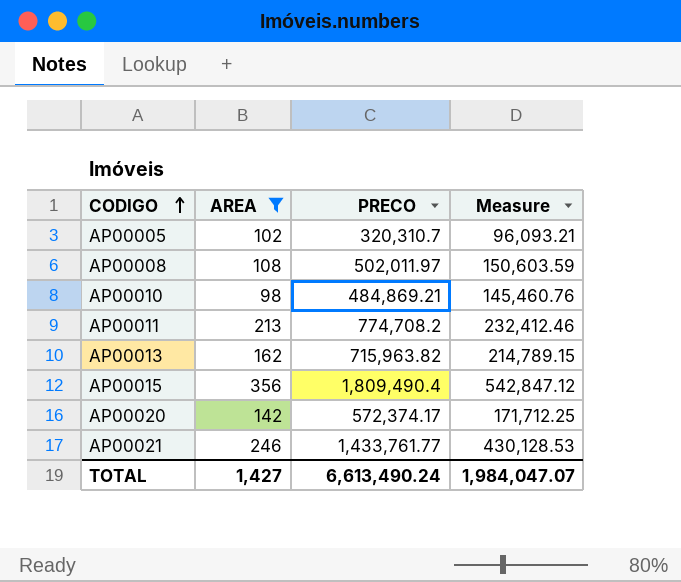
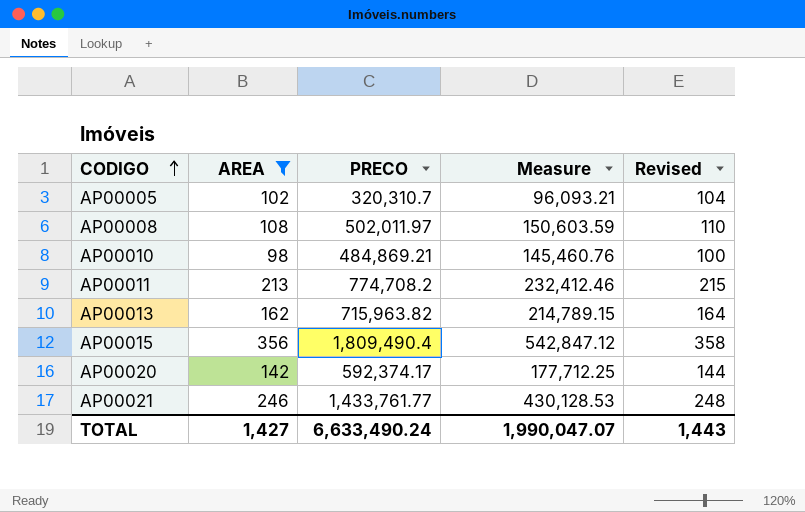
column Revised | formula: none -> [AREA] + 2
AP00020 | PRECO: 572,374.17 -> 592,374.17
AP00020 | Measure: 171,712.25 -> 177,712.25
TOTAL | PRECO: 6,613,490.24 -> 6,633,490.24
TOTAL | Measure: 1,984,047.07 -> 1,990,047.07

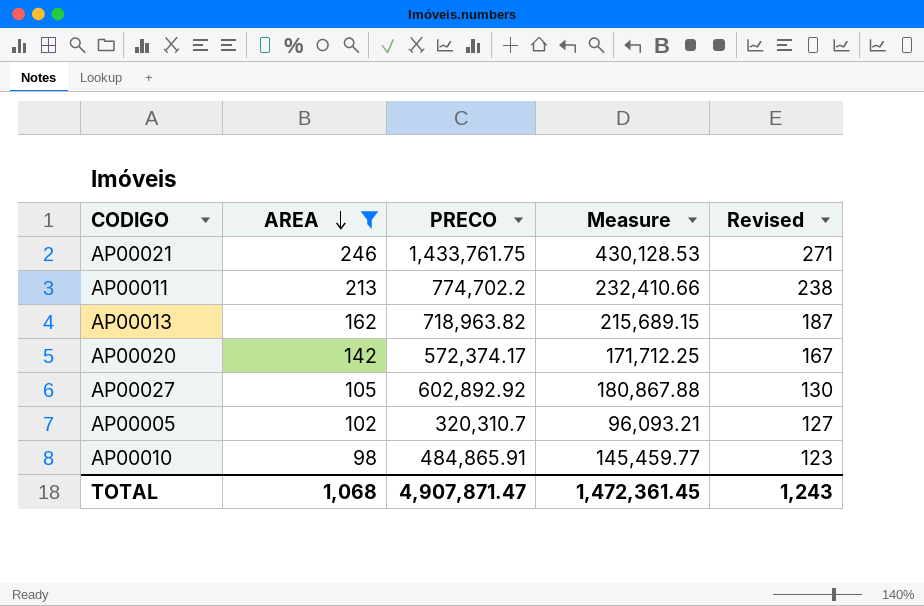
row order: CODIGO ascending -> AREA descending
column Revised | formula: [AREA] + 2 -> [AREA] + 25
row AP00008: 108 | 502,011.97 | 150,603.59 | 110 -> none
row AP00015: 356 | 1,809,490.4 | 542,847.12 | 358 -> none
AP00021 | PRECO: 1,433,761.77 -> 1,433,761.75
AP00011 | PRECO: 774,708.2 -> 774,702.2
AP00011 | Measure: 232,412.46 -> 232,410.66
AP00013 | PRECO: 715,963.82 -> 718,963.82
AP00013 | Measure: 214,789.15 -> 215,689.15
AP00020 | PRECO: 592,374.17 -> 572,374.17
AP00020 | Measure: 177,712.25 -> 171,712.25
row AP00027: none -> 105 | 602,892.92 | 180,867.88 | 130
AP00010 | PRECO: 484,869.21 -> 484,865.91
AP00010 | Measure: 145,460.76 -> 145,459.77
TOTAL | AREA: 1,427 -> 1,068
TOTAL | PRECO: 6,633,490.24 -> 4,907,871.47
TOTAL | Measure: 1,990,047.07 -> 1,472,361.45
TOTAL | Revised: 1,443 -> 1,243

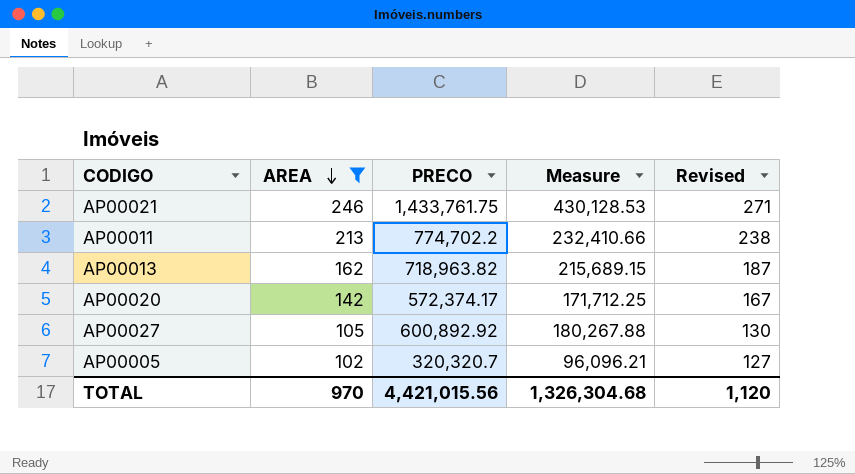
row AP00010: 98 | 484,865.91 | 145,459.77 | 123 -> none
AP00027 | PRECO: 602,892.92 -> 600,892.92
AP00027 | Measure: 180,867.88 -> 180,267.88
AP00005 | PRECO: 320,310.7 -> 320,320.7
AP00005 | Measure: 96,093.21 -> 96,096.21
TOTAL | AREA: 1,068 -> 970
TOTAL | PRECO: 4,907,871.47 -> 4,421,015.56
TOTAL | Measure: 1,472,361.45 -> 1,326,304.68
TOTAL | Revised: 1,243 -> 1,120

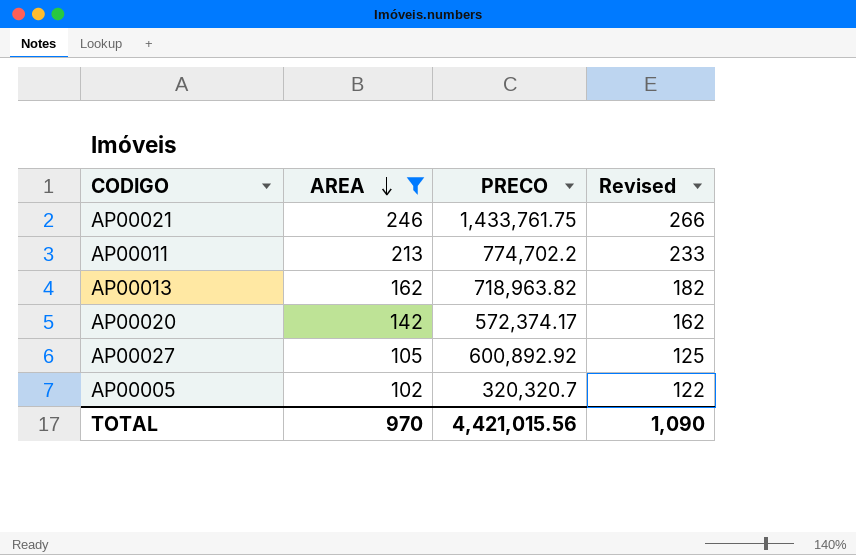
column Measure | formula: [PRECO] * 0.3 -> none
column Revised | formula: [AREA] + 25 -> [AREA] + 20
TOTAL | Revised: 1,120 -> 1,090

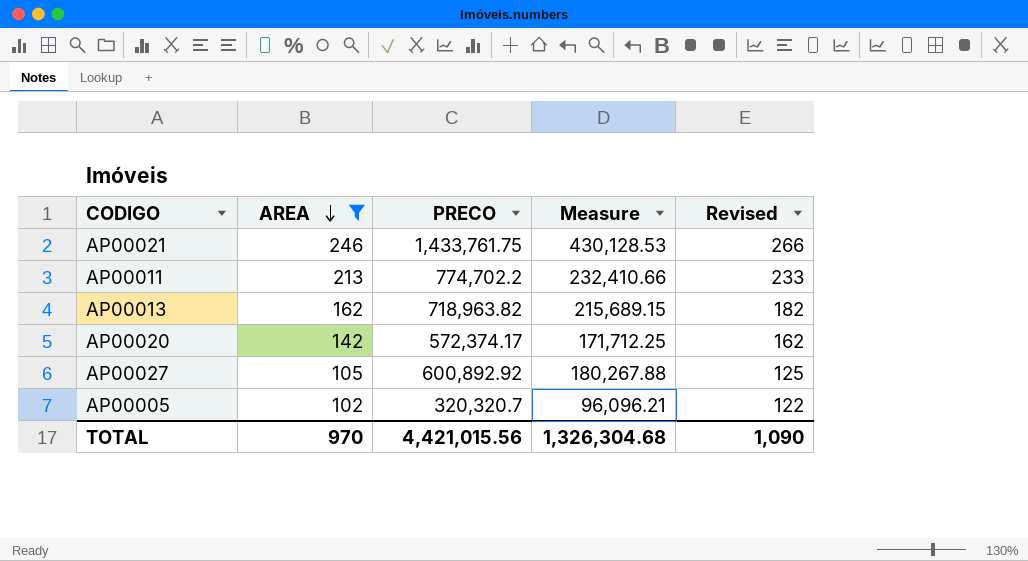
column Measure | formula: none -> [PRECO] * 0.3

